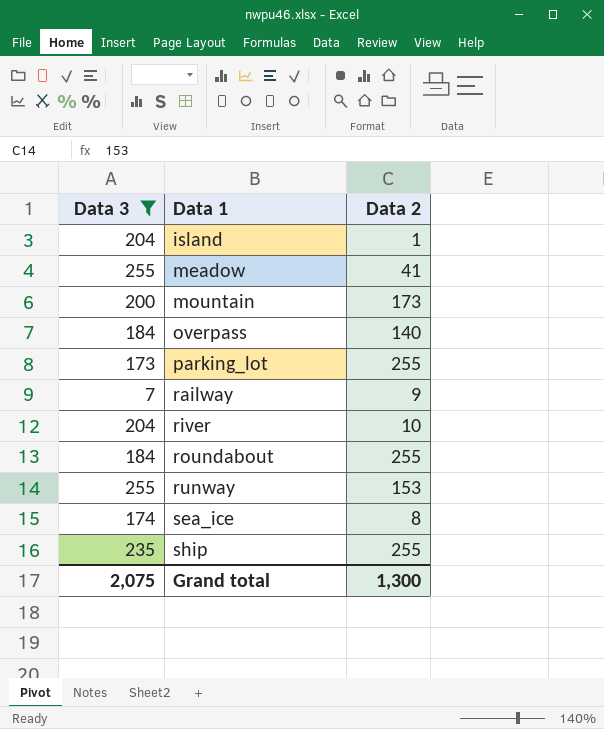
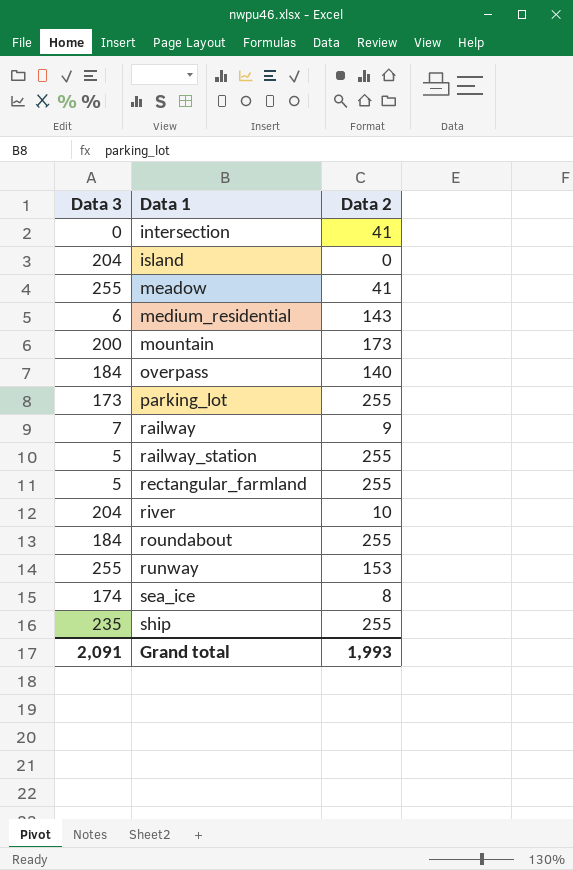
filter: Data 3 >= 7 -> none
island | Data 2: 1 -> 0
Grand total | Data 3: 2,075 -> 2,091
Grand total | Data 2: 1,300 -> 1,993

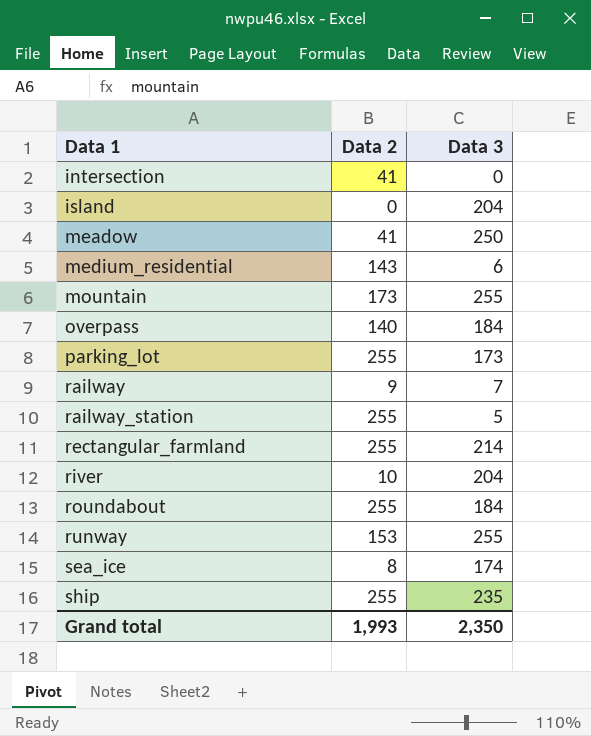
column Data 3 | position: 1 -> 3
meadow | Data 3: 255 -> 250
mountain | Data 3: 200 -> 255
rectangular_farmland | Data 3: 5 -> 214
Grand total | Data 3: 2,091 -> 2,350

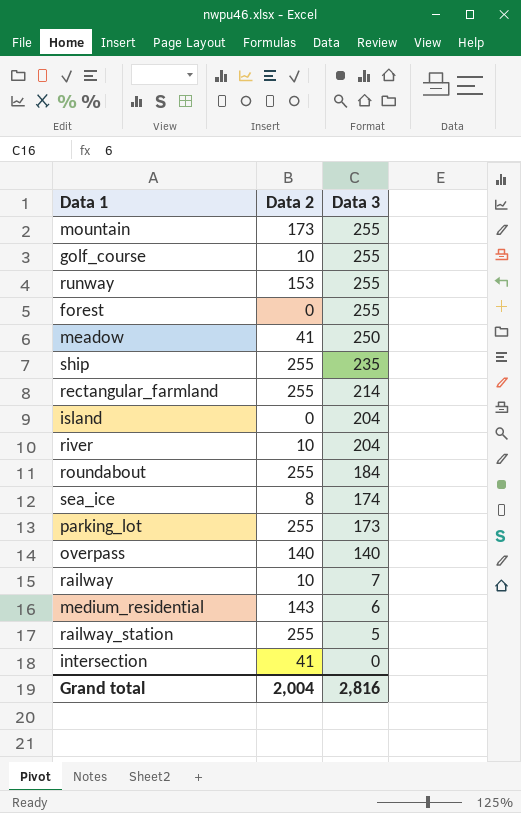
row order: Data 1 ascending -> Data 3 descending
row golf_course: none -> 10 | 255
row forest: none -> 0 | 255
overpass | Data 3: 184 -> 140
railway | Data 2: 9 -> 10
Grand total | Data 2: 1,993 -> 2,004
Grand total | Data 3: 2,350 -> 2,816

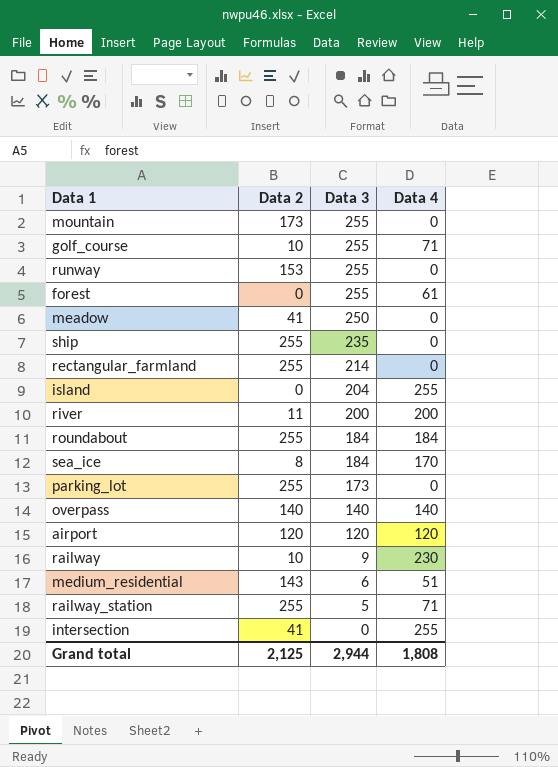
column Data 4 | position: none -> 4
river | Data 2: 10 -> 11
river | Data 3: 204 -> 200
sea_ice | Data 3: 174 -> 184
row airport: none -> 120 | 120 | 120
railway | Data 3: 7 -> 9
Grand total | Data 2: 2,004 -> 2,125
Grand total | Data 3: 2,816 -> 2,944

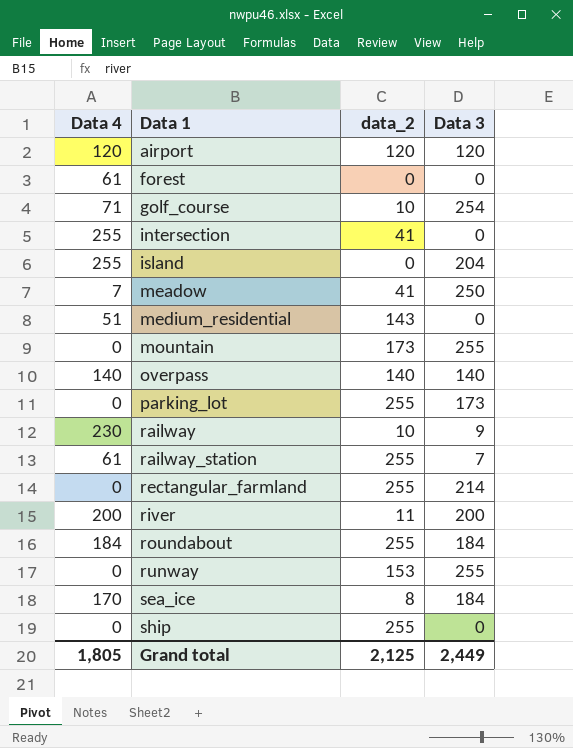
row order: Data 3 descending -> Data 1 ascending
column Data 4 | position: 4 -> 1
column name: Data 2 -> data_2
forest | Data 3: 255 -> 0
golf_course | Data 3: 255 -> 254
meadow | Data 4: 0 -> 7
medium_residential | Data 3: 6 -> 0
railway_station | Data 4: 71 -> 61
railway_station | Data 3: 5 -> 7
ship | Data 3: 235 -> 0
Grand total | Data 4: 1,808 -> 1,805
Grand total | Data 3: 2,944 -> 2,449

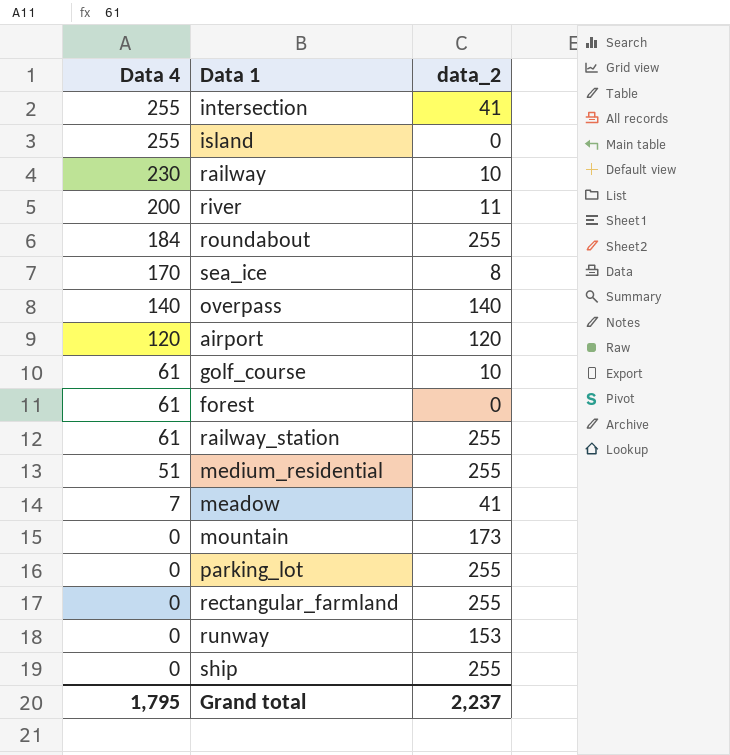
row order: Data 1 ascending -> Data 4 descending
column Data 3 | position: 4 -> none
golf_course | Data 4: 71 -> 61
medium_residential | data_2: 143 -> 255
Grand total | Data 4: 1,805 -> 1,795
Grand total | data_2: 2,125 -> 2,237

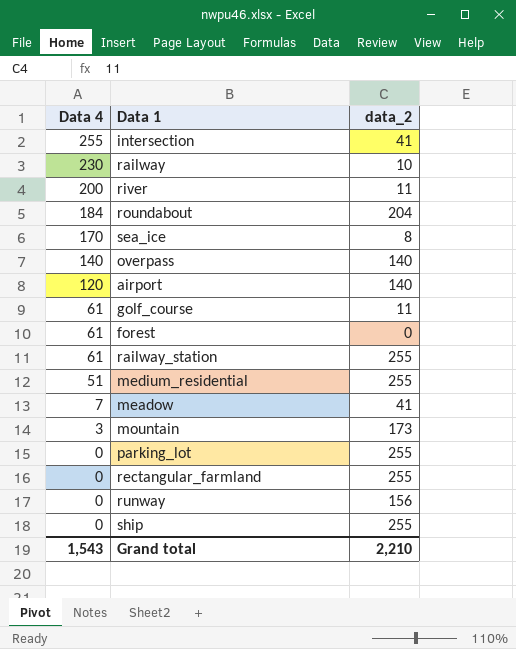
row island: 255 | 0 -> none
roundabout | data_2: 255 -> 204
airport | data_2: 120 -> 140
golf_course | data_2: 10 -> 11
mountain | Data 4: 0 -> 3
runway | data_2: 153 -> 156
Grand total | Data 4: 1,795 -> 1,543
Grand total | data_2: 2,237 -> 2,210

